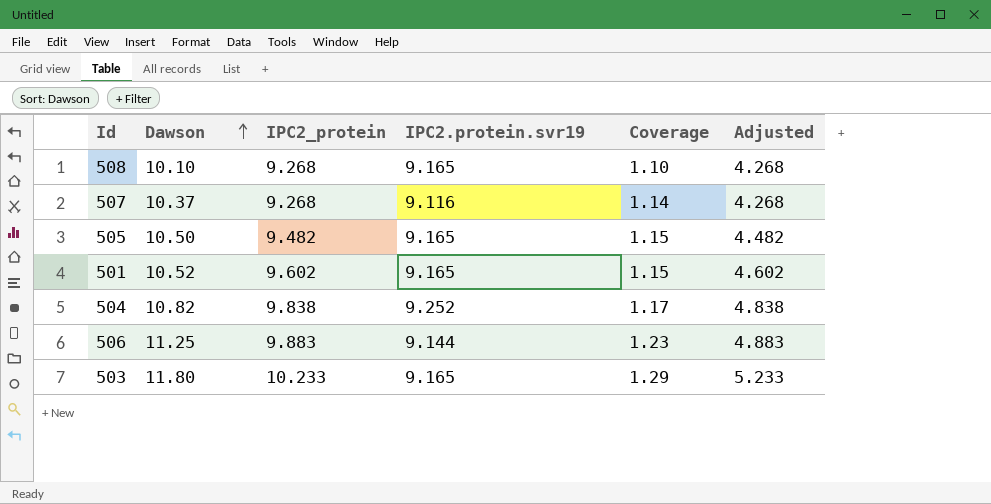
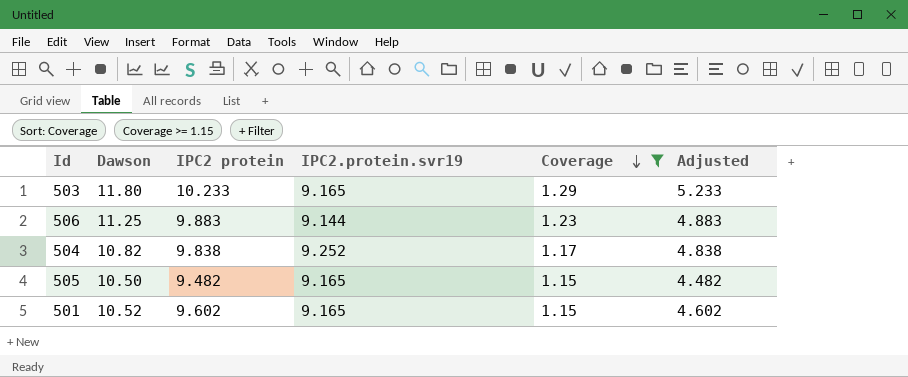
filter: none -> Coverage >= 1.15
row order: Dawson ascending -> Coverage descending
column name: IPC2_protein -> IPC2 protein

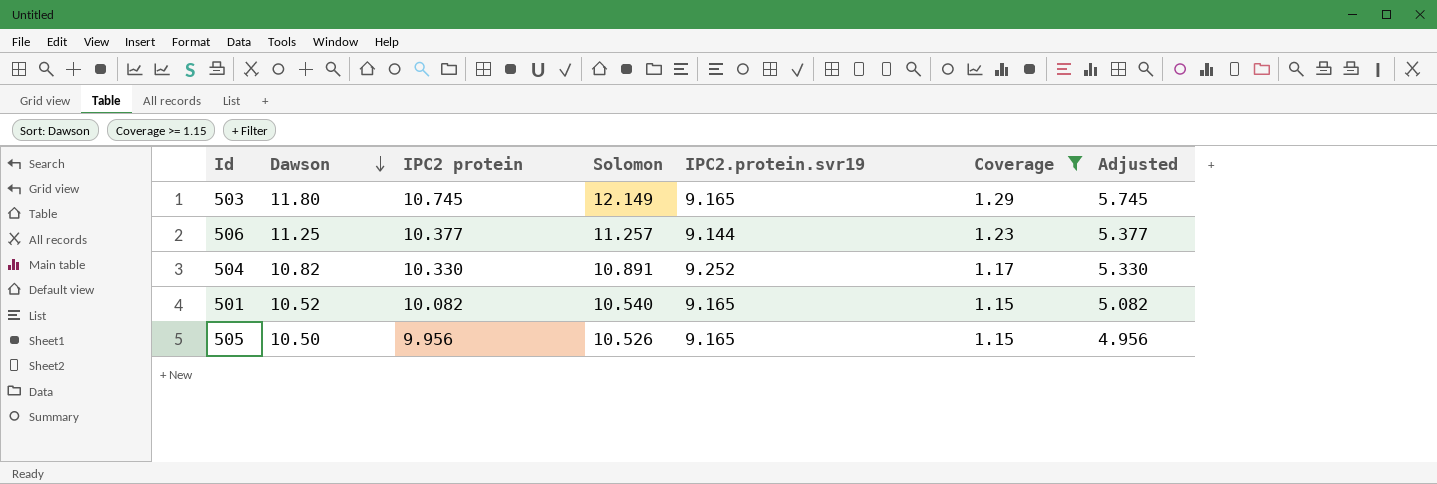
row order: Coverage descending -> Dawson descending
column Solomon | position: none -> 4
503 | IPC2 protein: 10.233 -> 10.745
503 | Adjusted: 5.233 -> 5.745
506 | IPC2 protein: 9.883 -> 10.377
506 | Adjusted: 4.883 -> 5.377
504 | IPC2 protein: 9.838 -> 10.330
504 | Adjusted: 4.838 -> 5.330
501 | IPC2 protein: 9.602 -> 10.082
501 | Adjusted: 4.602 -> 5.082
505 | IPC2 protein: 9.482 -> 9.956
505 | Adjusted: 4.482 -> 4.956

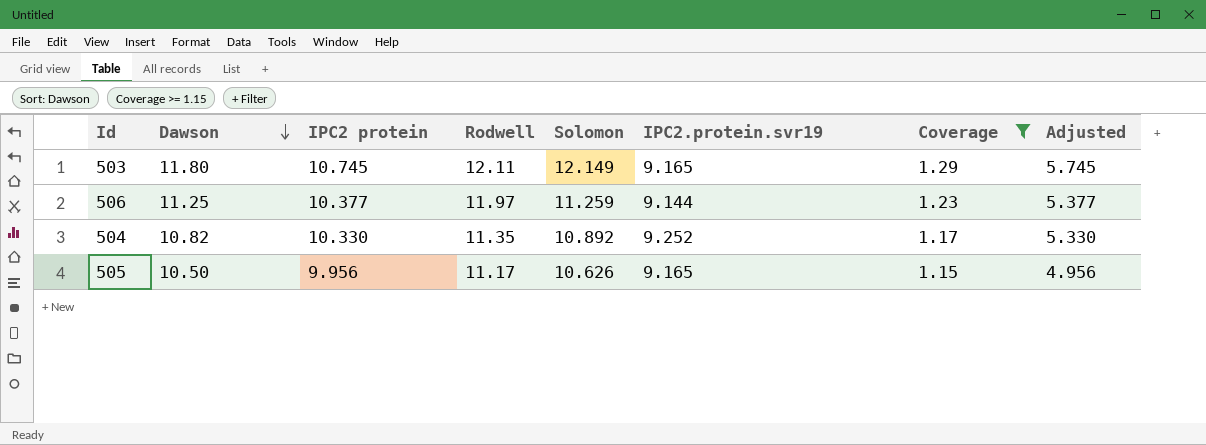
column Rodwell | position: none -> 4
row 501: 10.52 | 10.082 | 10.540 | 9.165 | 1.15 | 5.082 -> none
506 | Solomon: 11.257 -> 11.259
504 | Solomon: 10.891 -> 10.892
505 | Solomon: 10.526 -> 10.626

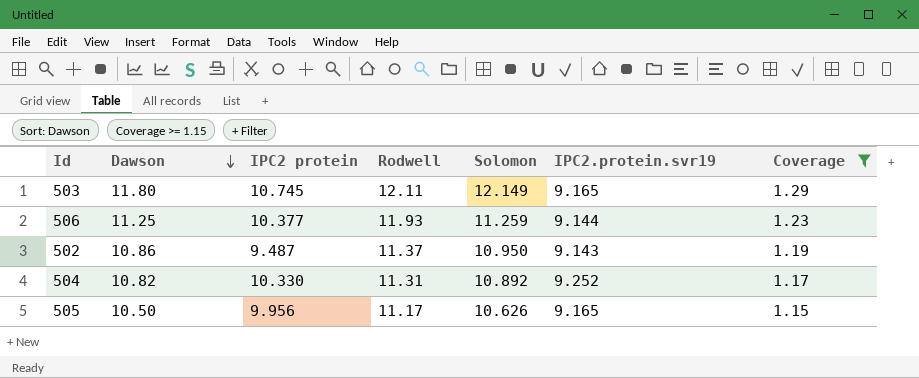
column Adjusted | formula: [IPC2 protein] - 5 -> none
506 | Rodwell: 11.97 -> 11.93
row 502: none -> 10.86 | 9.487 | 11.37 | 10.950 | 9.143 | 1.19
504 | Rodwell: 11.35 -> 11.31

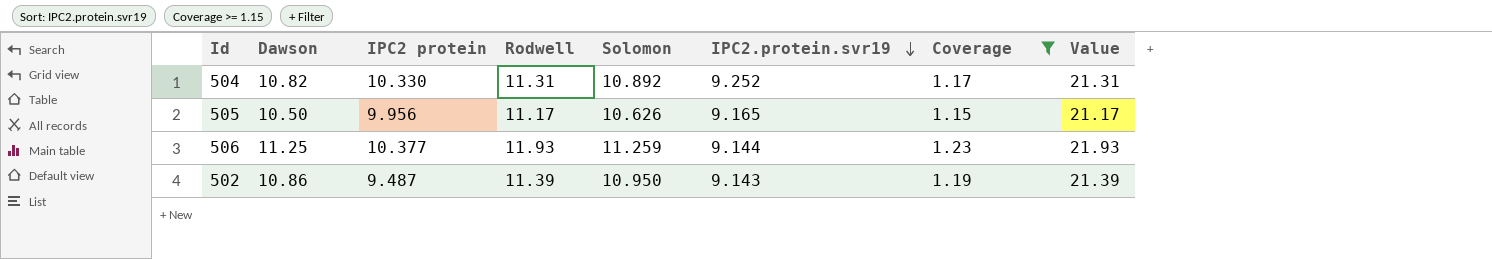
row order: Dawson descending -> IPC2.protein.svr19 descending
column Value | formula: none -> [Rodwell] + 10
row 503: 11.80 | 10.745 | 12.11 | 12.149 | 9.165 | 1.29 -> none
502 | Rodwell: 11.37 -> 11.39

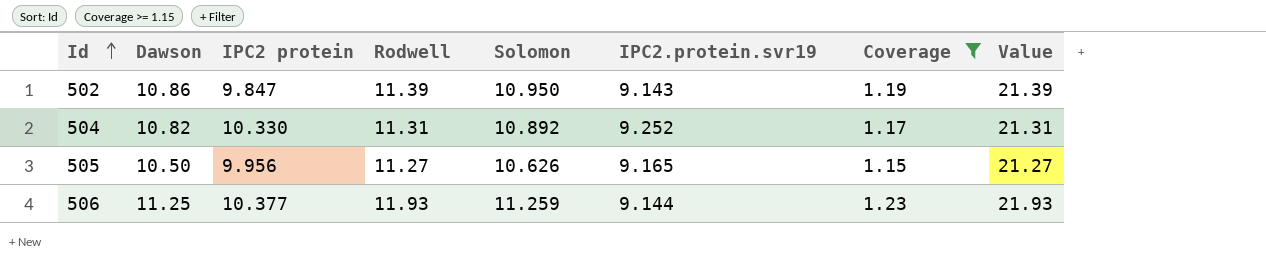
row order: IPC2.protein.svr19 descending -> Id ascending
502 | IPC2 protein: 9.487 -> 9.847
505 | Rodwell: 11.17 -> 11.27
505 | Value: 21.17 -> 21.27

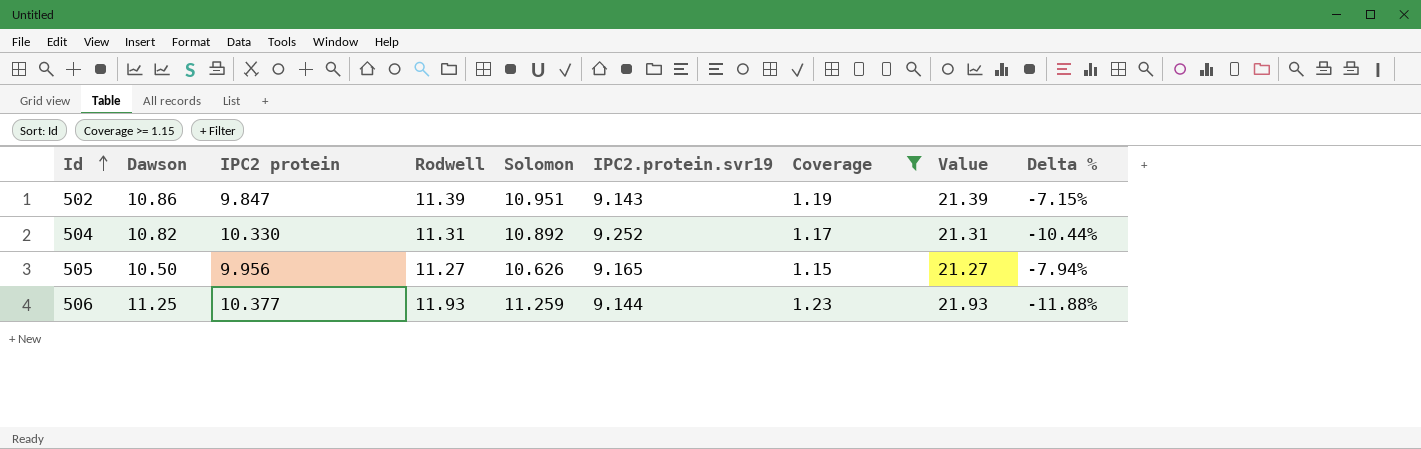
column Delta % | formula: none -> ([IPC2.protein.svr19] - [IPC2 protein]) / [IPC2 protein]
502 | Solomon: 10.950 -> 10.951

